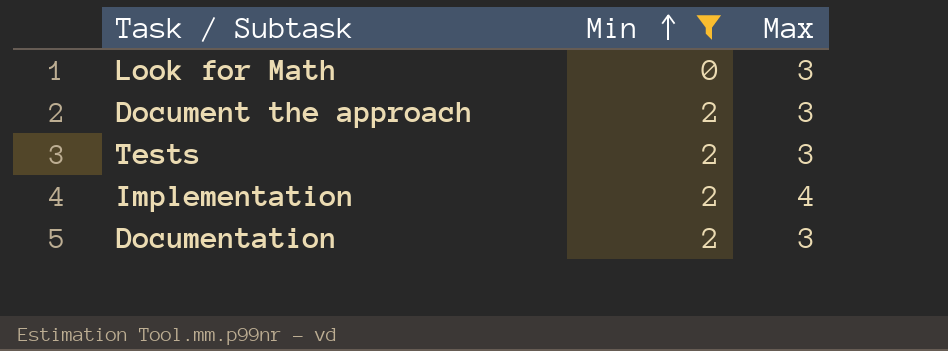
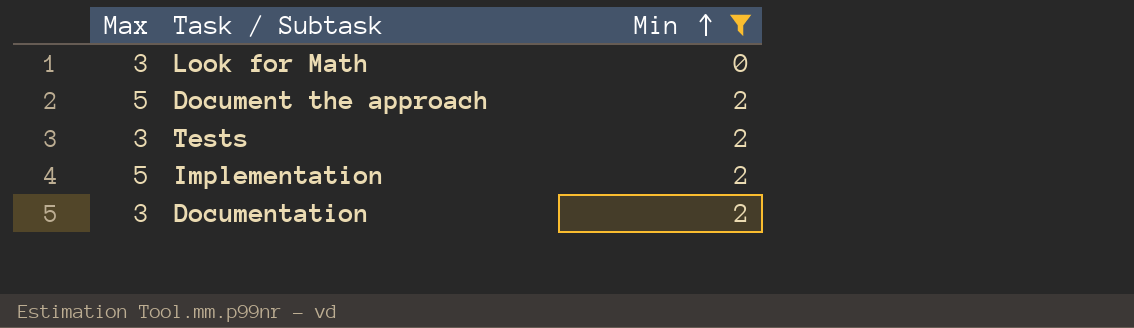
column Max | position: 3 -> 1
Document the approach | Max: 3 -> 5
Implementation | Max: 4 -> 5

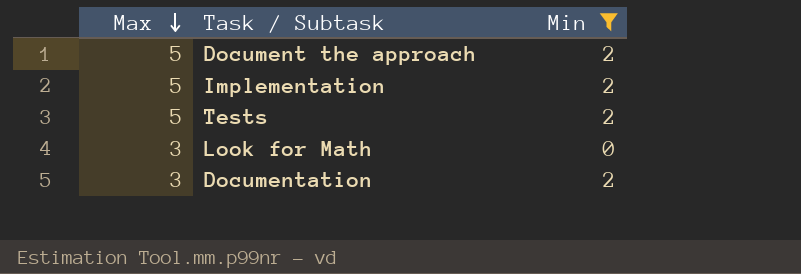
row order: Min ascending -> Max descending
Tests | Max: 3 -> 5

